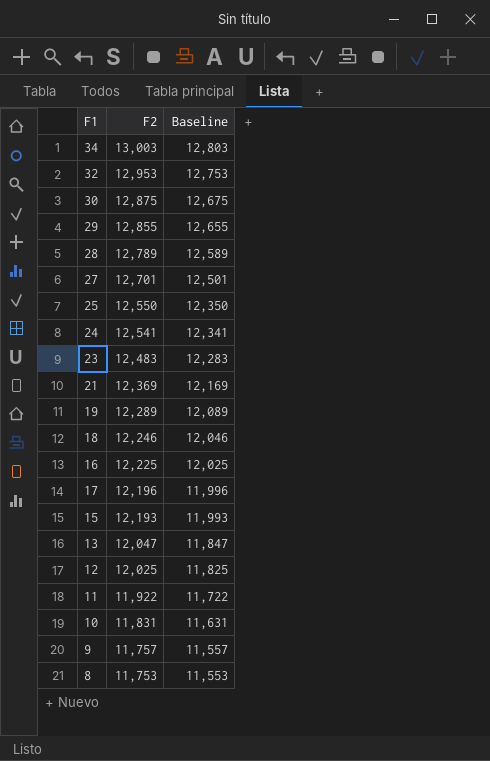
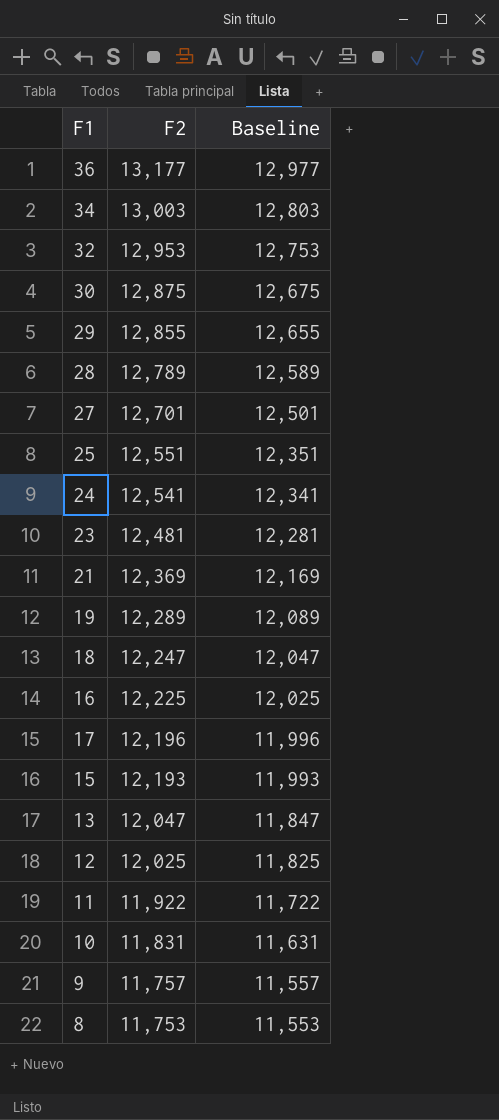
row 36: none -> 13,177 | 12,977
25 | F2: 12,550 -> 12,551
25 | Baseline: 12,350 -> 12,351
23 | F2: 12,483 -> 12,481
23 | Baseline: 12,283 -> 12,281
18 | F2: 12,246 -> 12,247
18 | Baseline: 12,046 -> 12,047

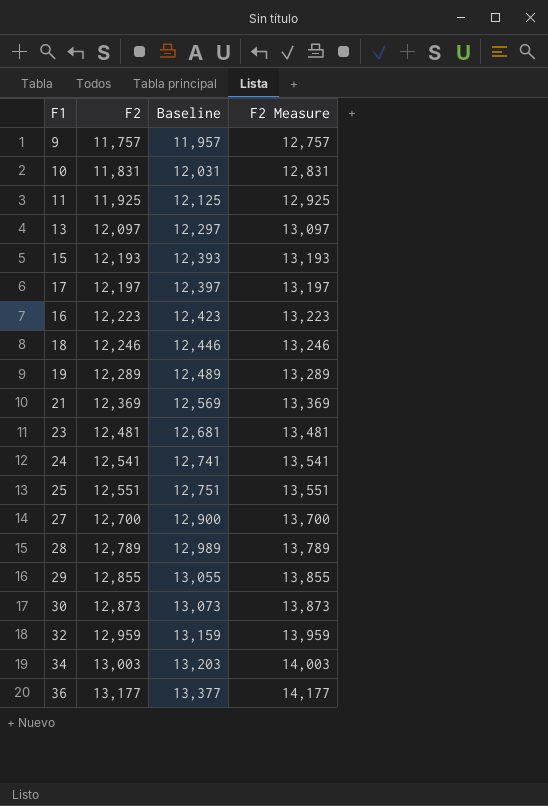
row order: F2 descending -> F2 ascending
column Baseline | formula: [F2] - 200 -> [F2] + 200
column F2 Measure | formula: none -> [F2] + 1000
row 12: 12,025 | 11,825 -> none
row 8: 11,753 | 11,553 -> none
11 | F2: 11,922 -> 11,925
13 | F2: 12,047 -> 12,097
17 | F2: 12,196 -> 12,197
16 | F2: 12,225 -> 12,223
18 | F2: 12,247 -> 12,246
27 | F2: 12,701 -> 12,700
30 | F2: 12,875 -> 12,873
32 | F2: 12,953 -> 12,959

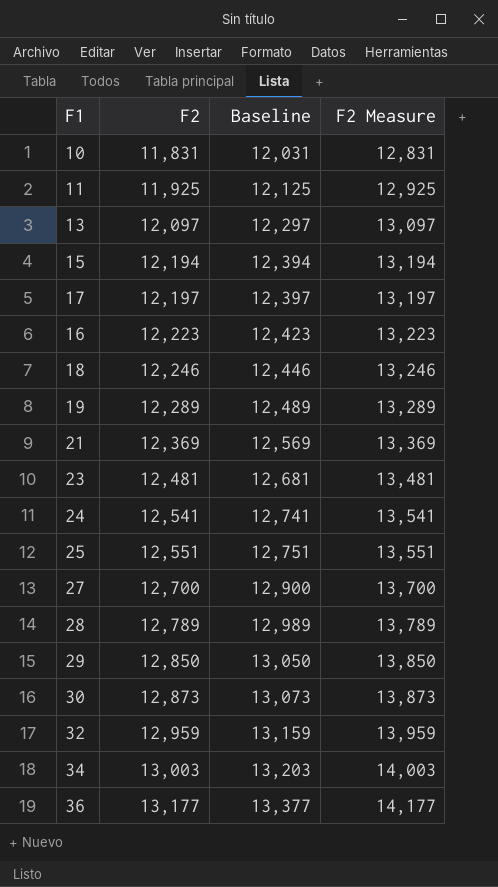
row 9: 11,757 | 11,957 | 12,757 -> none
15 | F2: 12,193 -> 12,194
15 | Baseline: 12,393 -> 12,394
15 | F2 Measure: 13,193 -> 13,194
29 | F2: 12,855 -> 12,850
29 | Baseline: 13,055 -> 13,050
29 | F2 Measure: 13,855 -> 13,850

